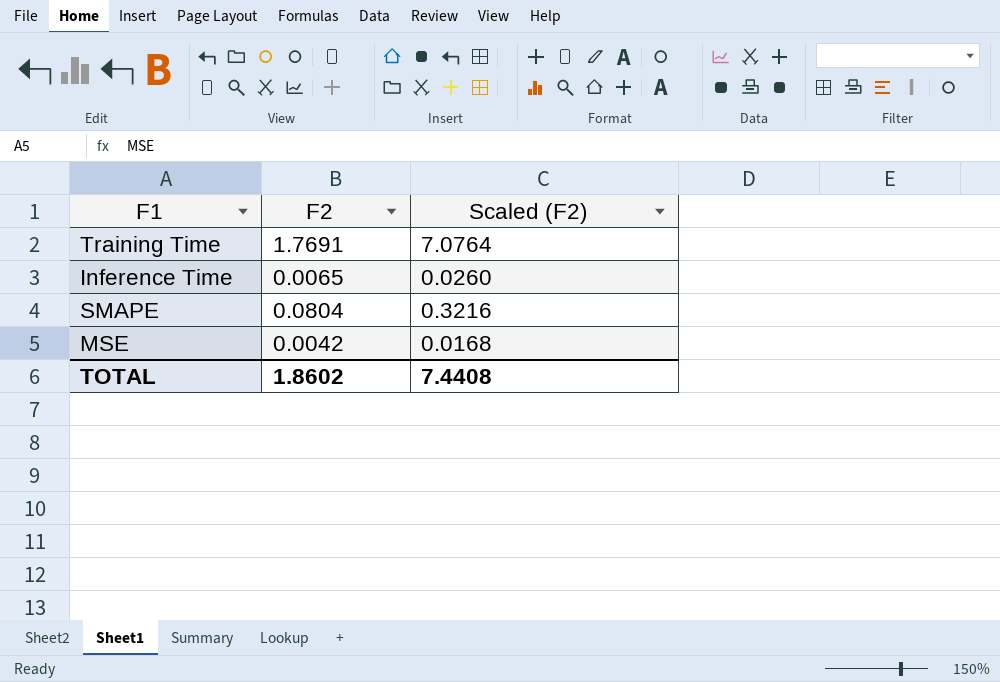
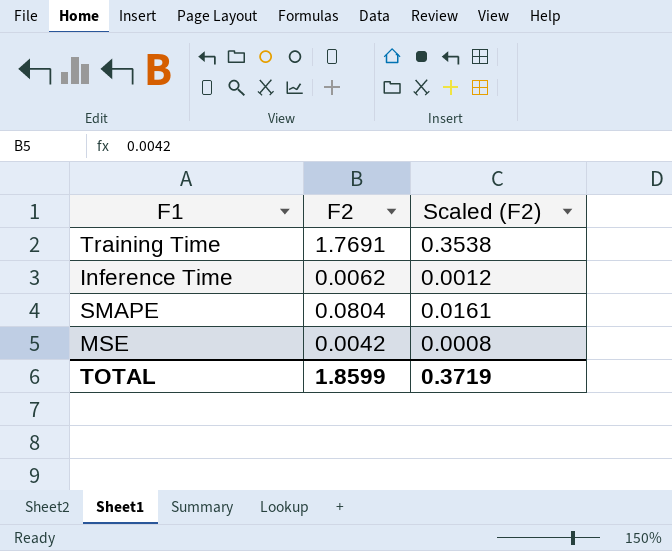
column Scaled (F2) | formula: [F2] * 4 -> [F2] * 0.2
Inference Time | F2: 0.0065 -> 0.0062
TOTAL | F2: 1.8602 -> 1.8599
TOTAL | Scaled (F2): 7.4408 -> 0.3719

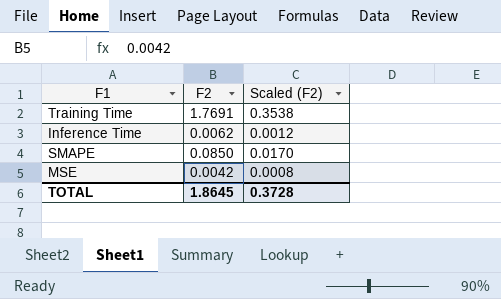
SMAPE | F2: 0.0804 -> 0.0850
SMAPE | Scaled (F2): 0.0161 -> 0.0170
TOTAL | F2: 1.8599 -> 1.8645
TOTAL | Scaled (F2): 0.3719 -> 0.3728

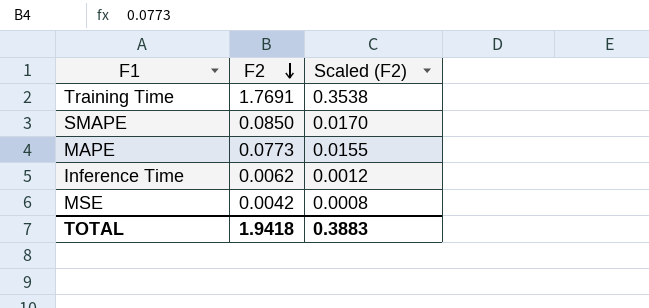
row order: none -> F2 descending
row MAPE: none -> 0.0773 | 0.0155
TOTAL | F2: 1.8645 -> 1.9418
TOTAL | Scaled (F2): 0.3728 -> 0.3883

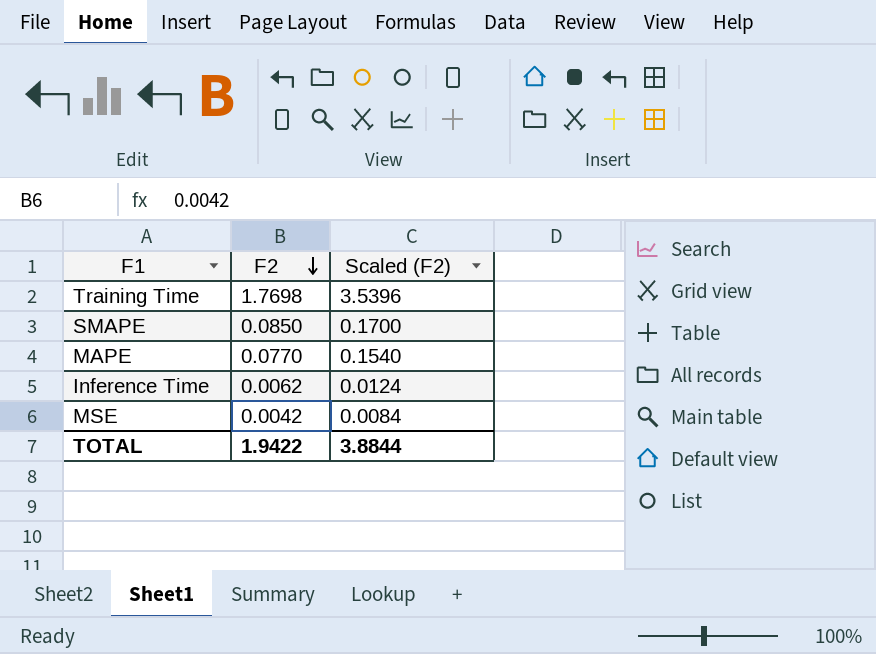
column Scaled (F2) | formula: [F2] * 0.2 -> [F2] * 2
Training Time | F2: 1.7691 -> 1.7698
MAPE | F2: 0.0773 -> 0.0770
TOTAL | F2: 1.9418 -> 1.9422
TOTAL | Scaled (F2): 0.3883 -> 3.8844

